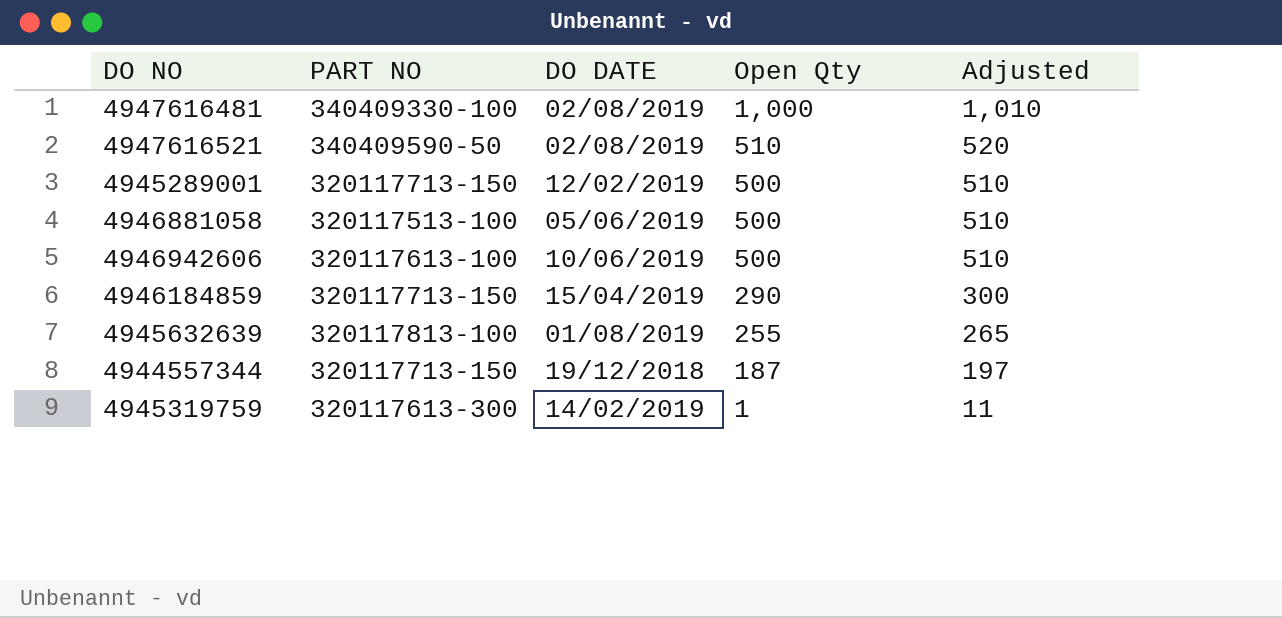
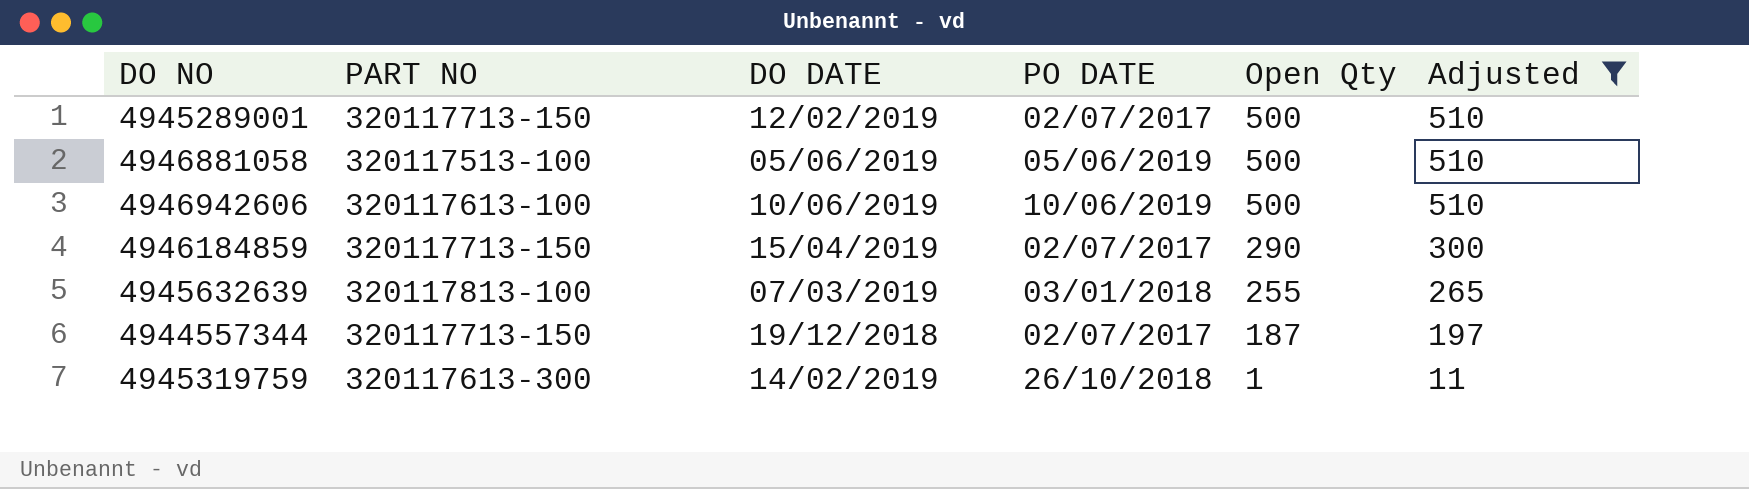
filter: none -> Adjusted <= 510
column PO DATE | position: none -> 4
4945632639 | DO DATE: 01/08/2019 -> 07/03/2019

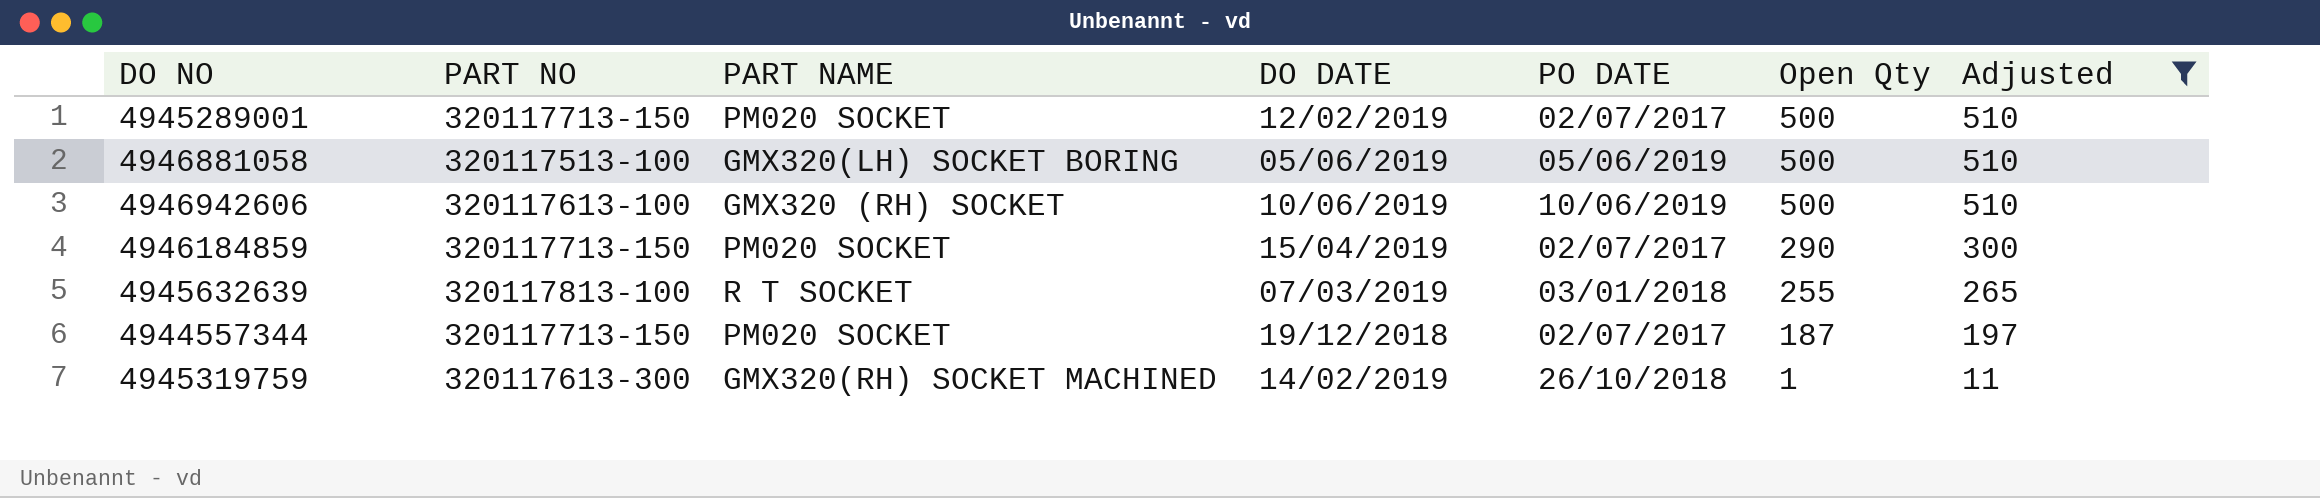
column PART NAME | position: none -> 3

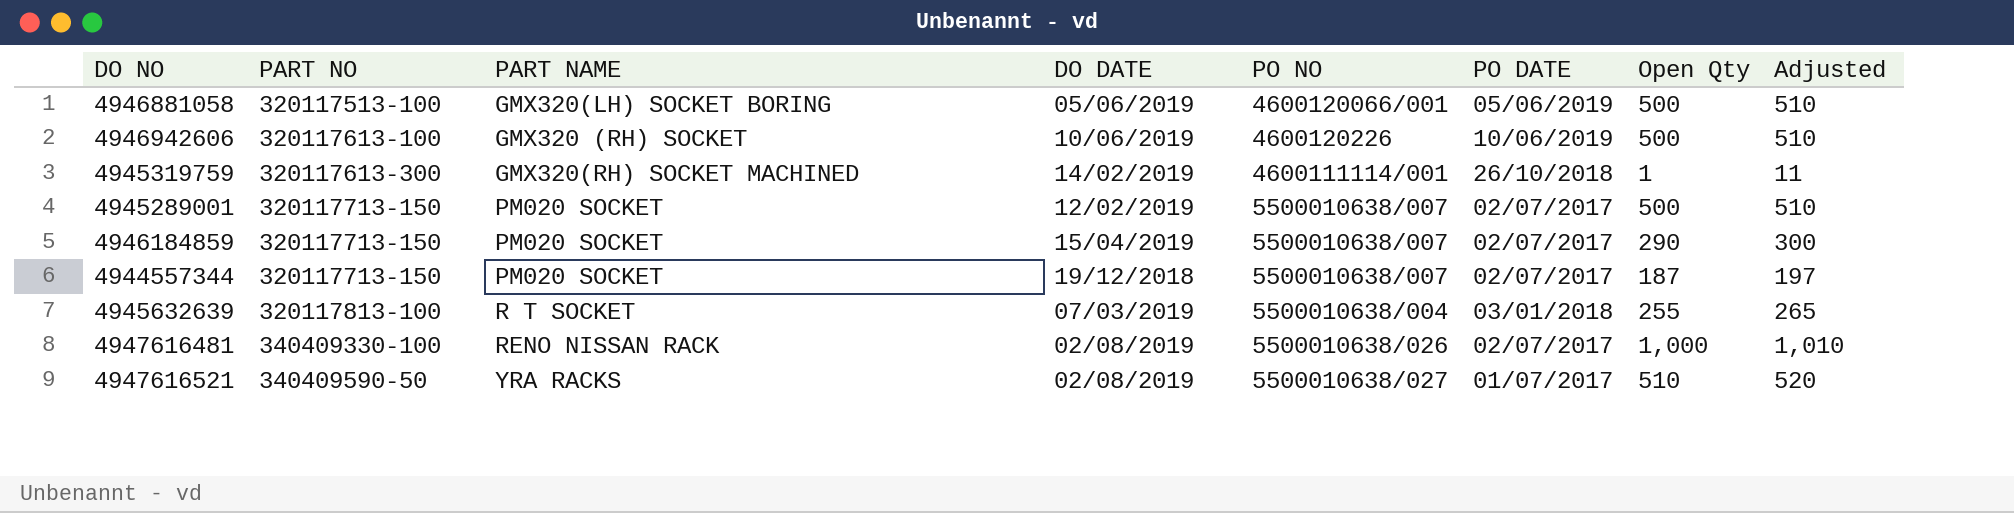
filter: Adjusted <= 510 -> none
row order: Open Qty descending -> PART NO ascending
column PO NO | position: none -> 5

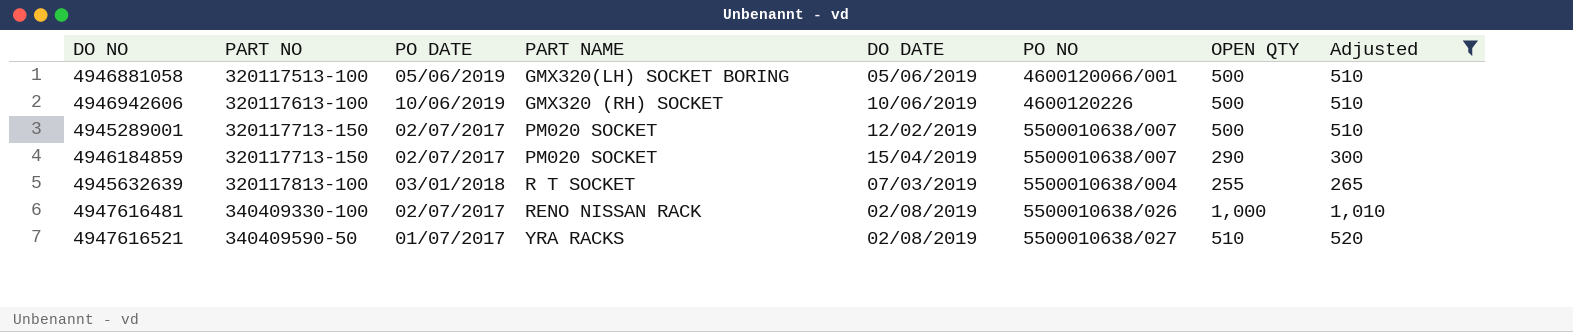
filter: none -> Adjusted >= 265
column PO DATE | position: 6 -> 3
column name: Open Qty -> OPEN QTY

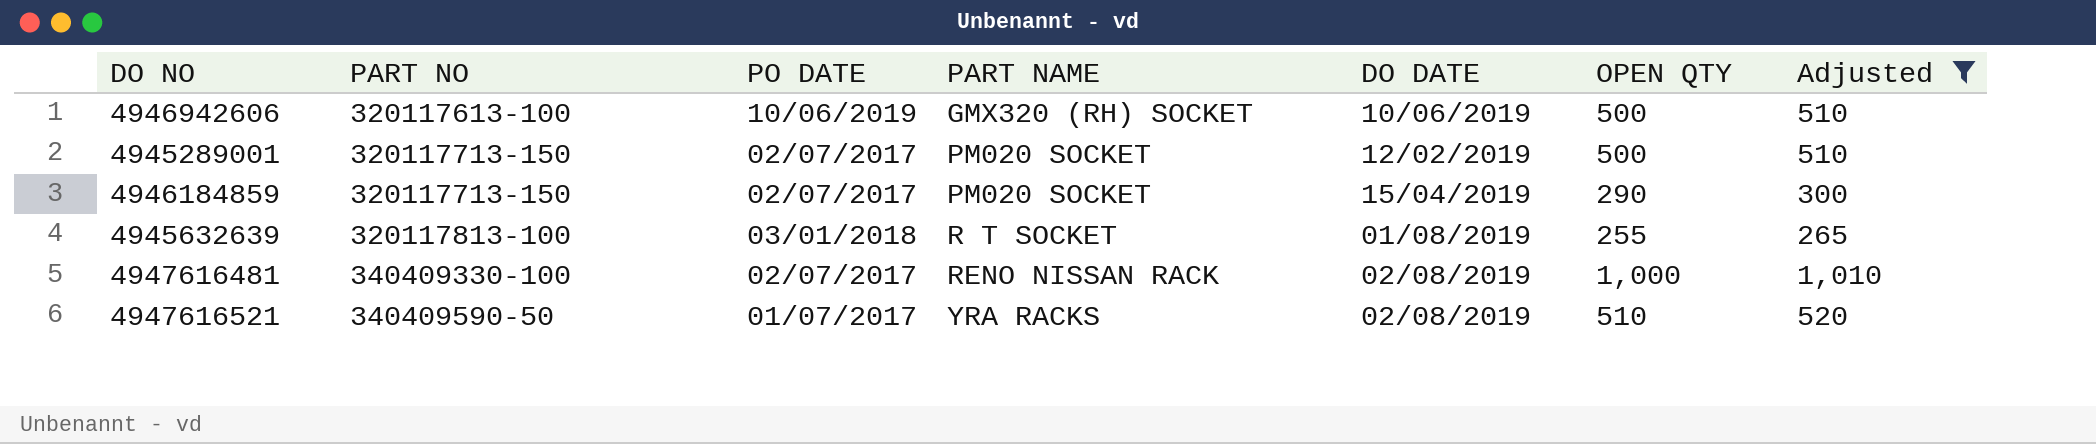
column PO NO | position: 6 -> none
row 4946881058: 320117513-100 | 05/06/2019 | GMX320(LH) SOCKET BORING | 05/06/2019 | 4600120066/001 | 500 | 510 -> none
4945632639 | DO DATE: 07/03/2019 -> 01/08/2019

